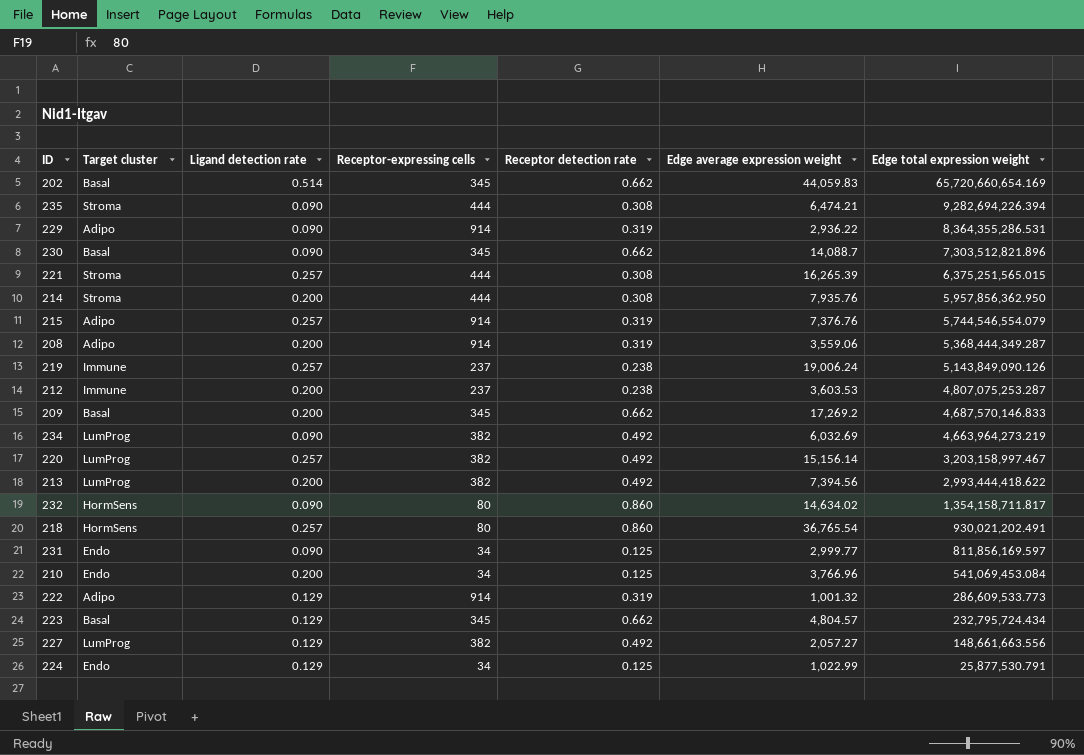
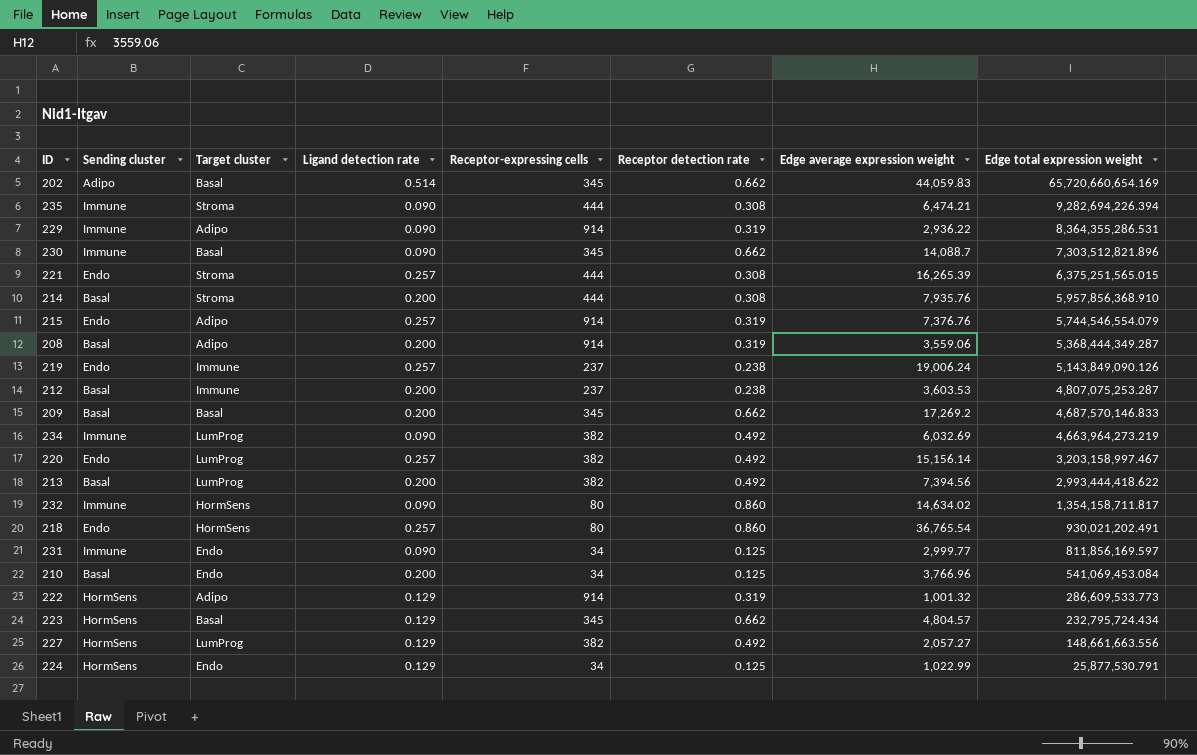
column Sending cluster | position: none -> 2
214 | Edge total expression weight: 5,957,856,362.950 -> 5,957,856,368.910

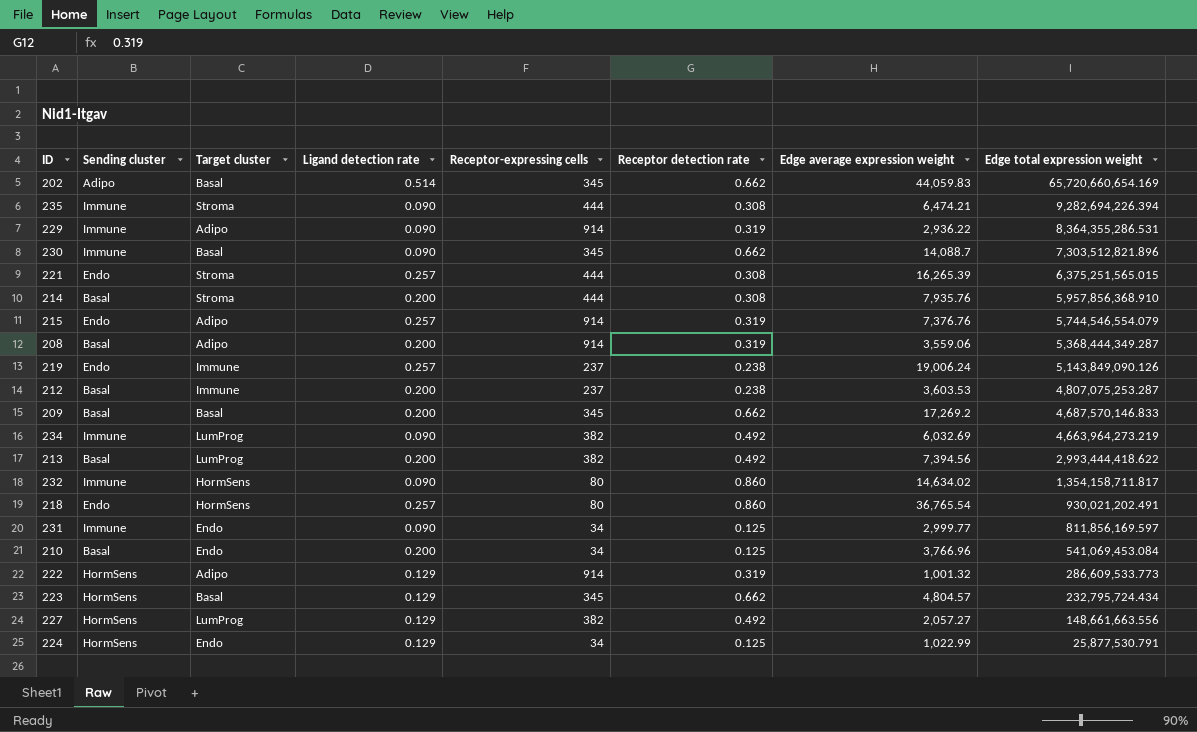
row 220: Endo | LumProg | 0.257 | 382 | 0.492 | 15,156.14 | 3,203,158,997.467 -> none

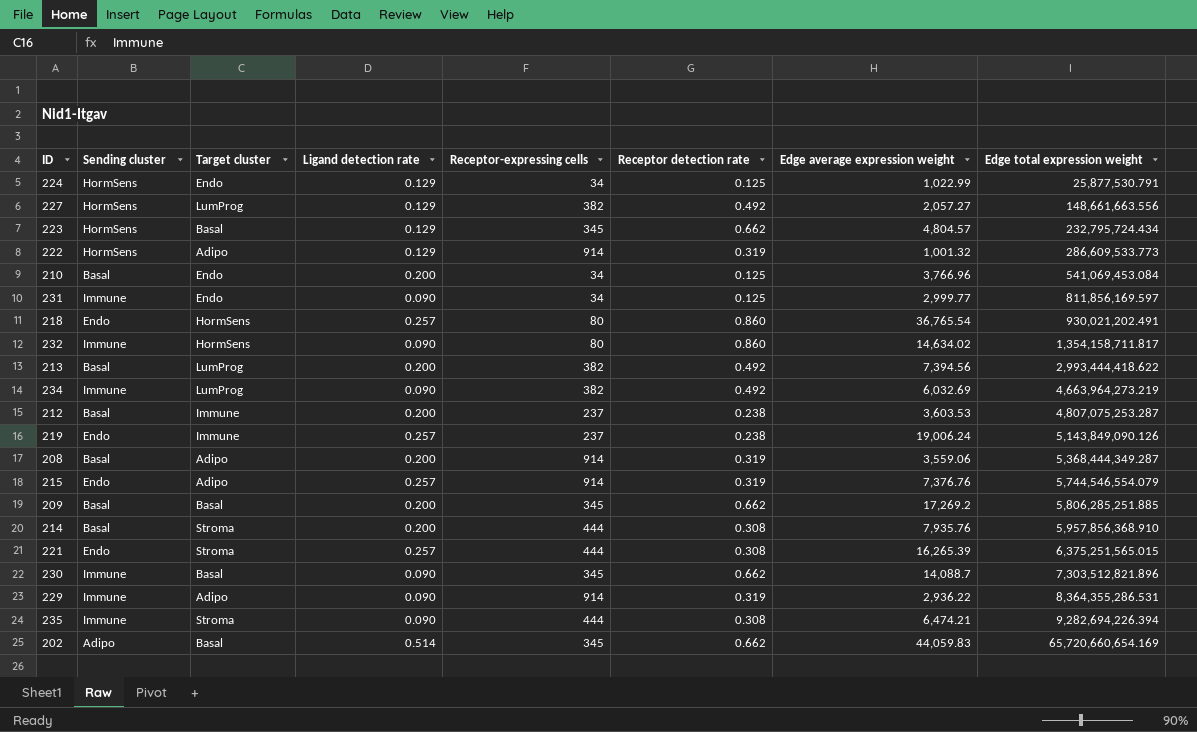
row order: Edge total expression weight descending -> Edge total expression weight ascending
209 | Edge total expression weight: 4,687,570,146.833 -> 5,806,285,251.885

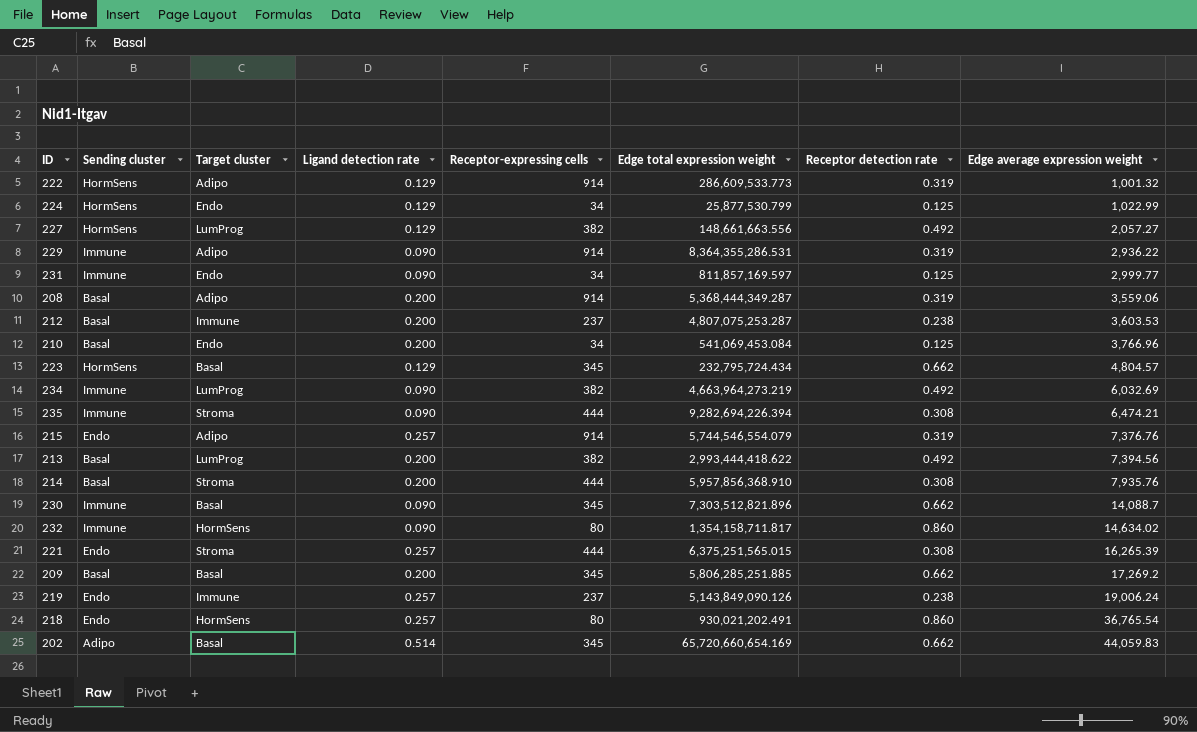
row order: Edge total expression weight ascending -> Edge average expression weight ascending
column Edge total expression weight | position: 8 -> 6
224 | Edge total expression weight: 25,877,530.791 -> 25,877,530.799
231 | Edge total expression weight: 811,856,169.597 -> 811,857,169.597

